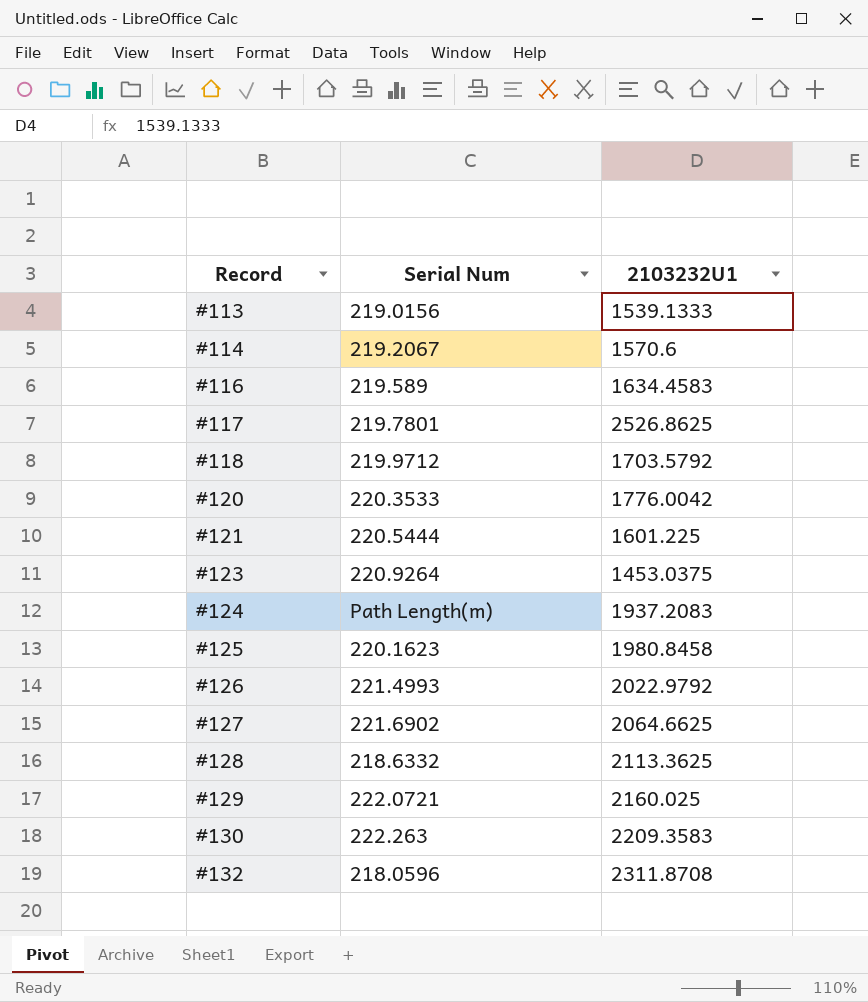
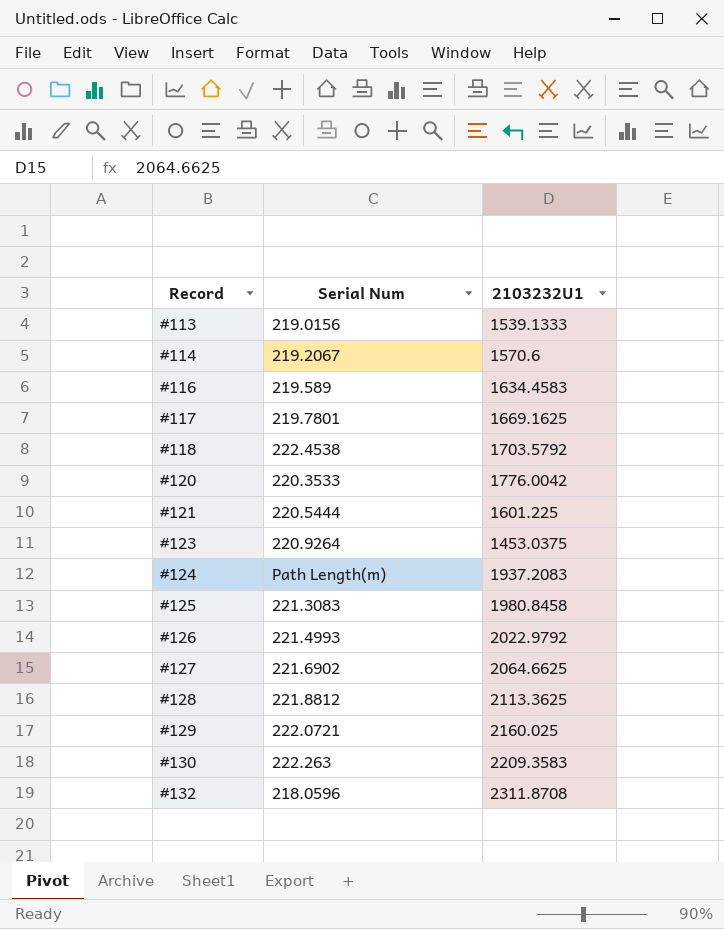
#117 | 2103232U1: 2526.8625 -> 1669.1625
#118 | Serial Num: 219.9712 -> 222.4538
#125 | Serial Num: 220.1623 -> 221.3083
#128 | Serial Num: 218.6332 -> 221.8812

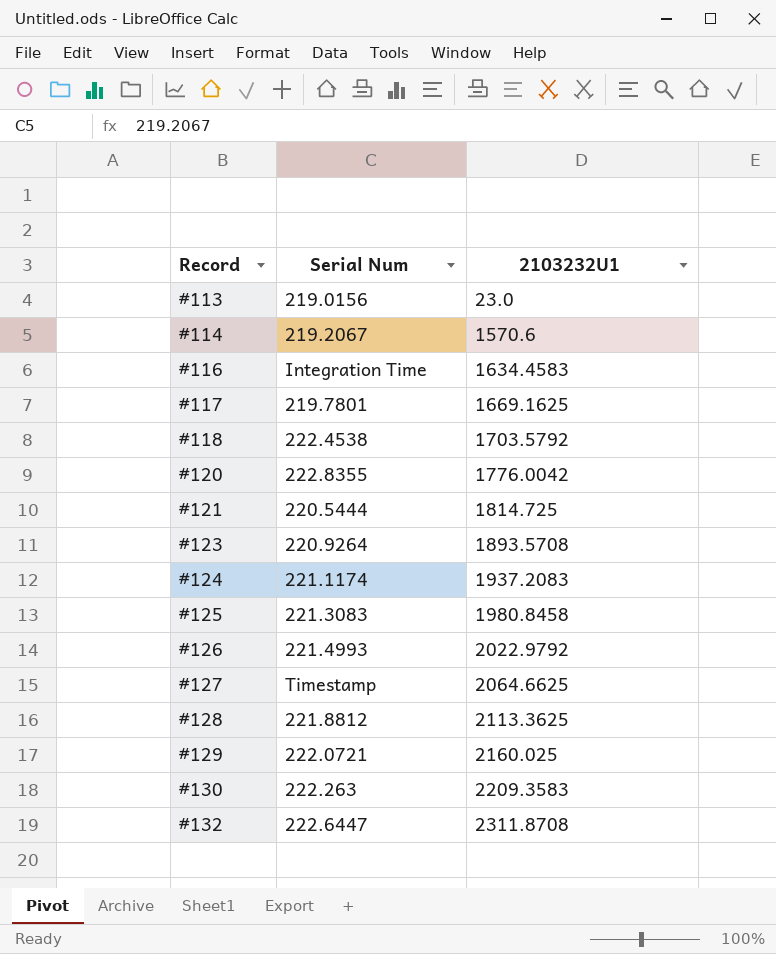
#113 | 2103232U1: 1539.1333 -> 23.0
#116 | Serial Num: 219.589 -> Integration Time
#120 | Serial Num: 220.3533 -> 222.8355
#121 | 2103232U1: 1601.225 -> 1814.725
#123 | 2103232U1: 1453.0375 -> 1893.5708
#124 | Serial Num: Path Length(m) -> 221.1174
#127 | Serial Num: 221.6902 -> Timestamp
#132 | Serial Num: 218.0596 -> 222.6447

